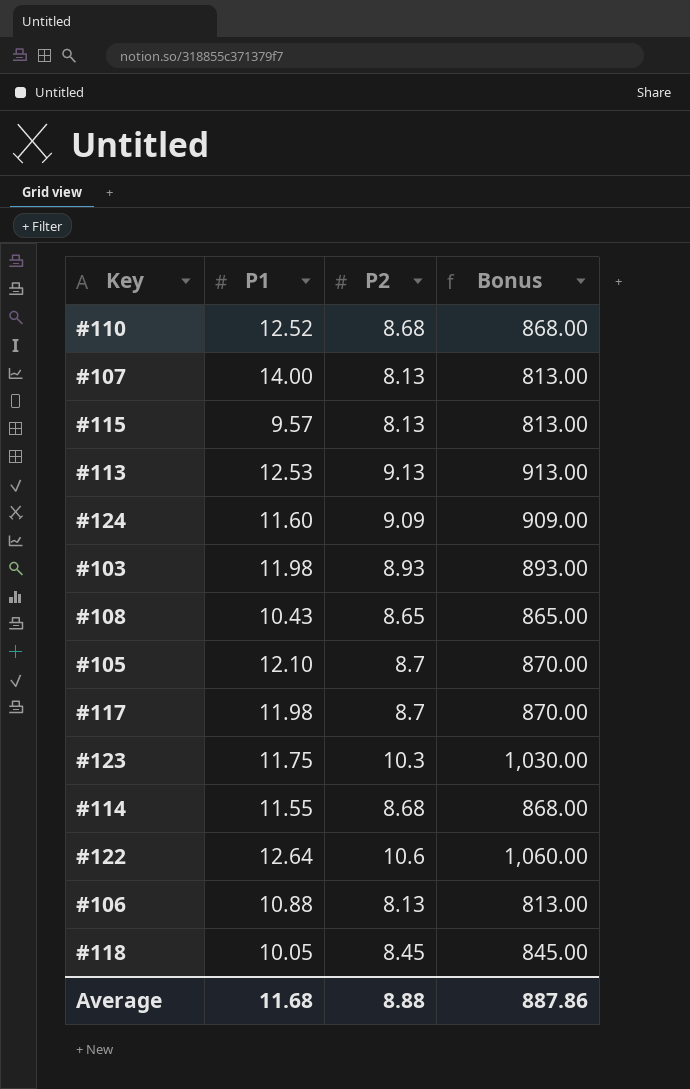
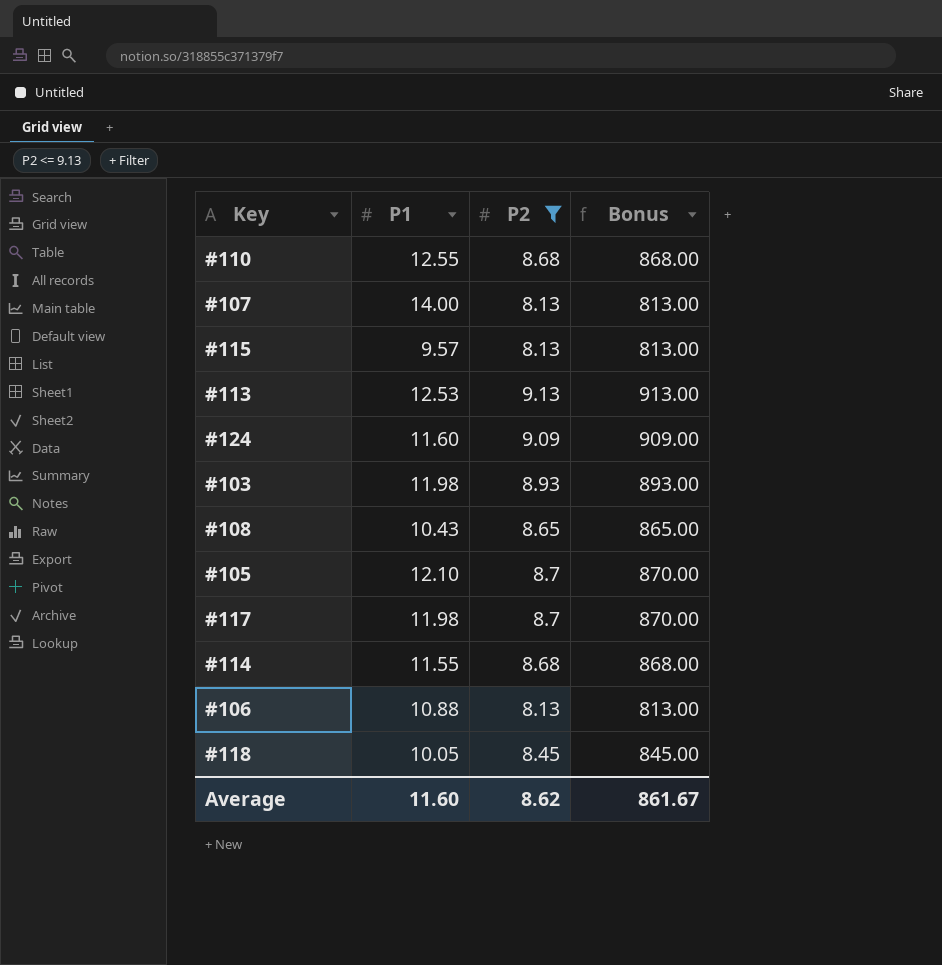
filter: none -> P2 <= 9.13
#110 | P1: 12.52 -> 12.55
Average | P1: 11.68 -> 11.60
Average | P2: 8.88 -> 8.62
Average | Bonus: 887.86 -> 861.67

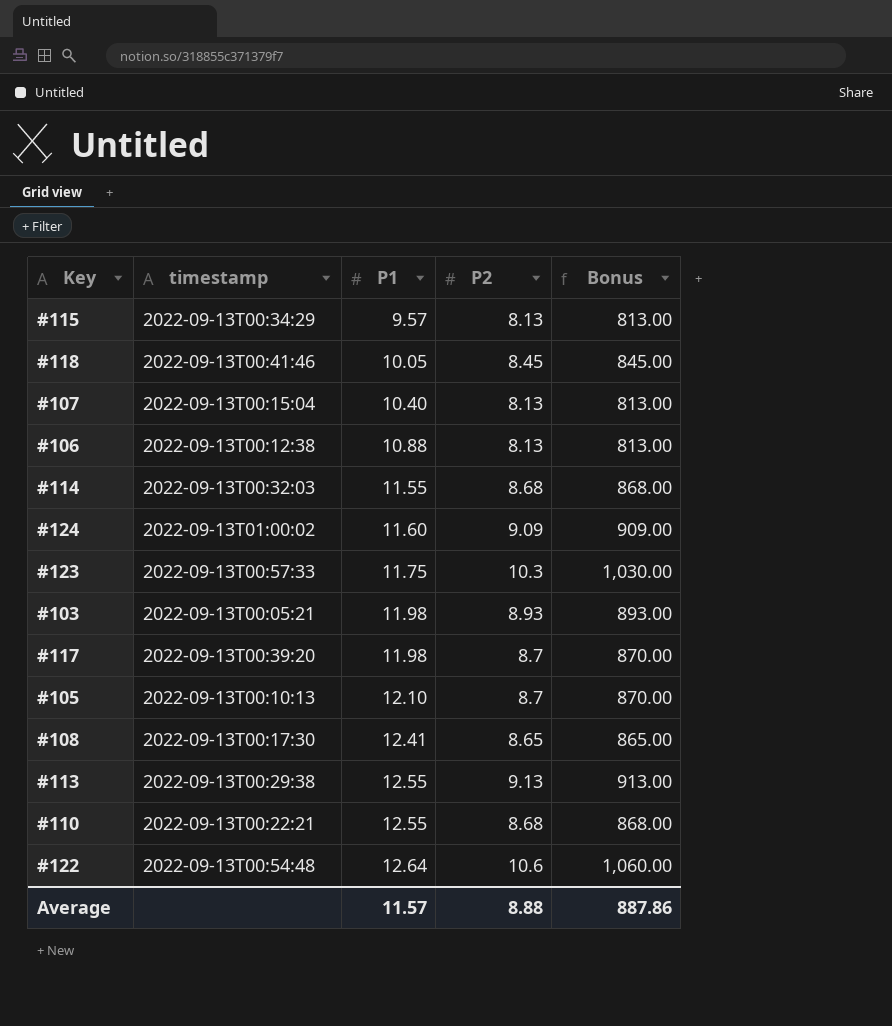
filter: P2 <= 9.13 -> none
row order: none -> P1 ascending
column timestamp | position: none -> 2
#107 | P1: 14.00 -> 10.40
#108 | P1: 10.43 -> 12.41
#113 | P1: 12.53 -> 12.55
Average | P1: 11.60 -> 11.57
Average | P2: 8.62 -> 8.88
Average | Bonus: 861.67 -> 887.86

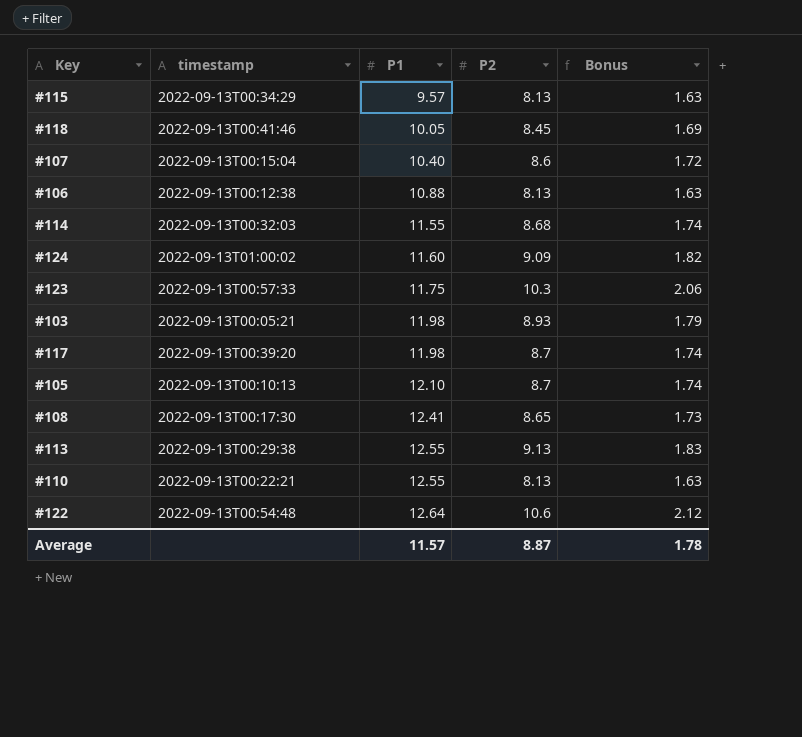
column Bonus | formula: [P2] * 100 -> [P2] * 0.2
#107 | P2: 8.13 -> 8.6
#110 | P2: 8.68 -> 8.13
Average | P2: 8.88 -> 8.87
Average | Bonus: 887.86 -> 1.78

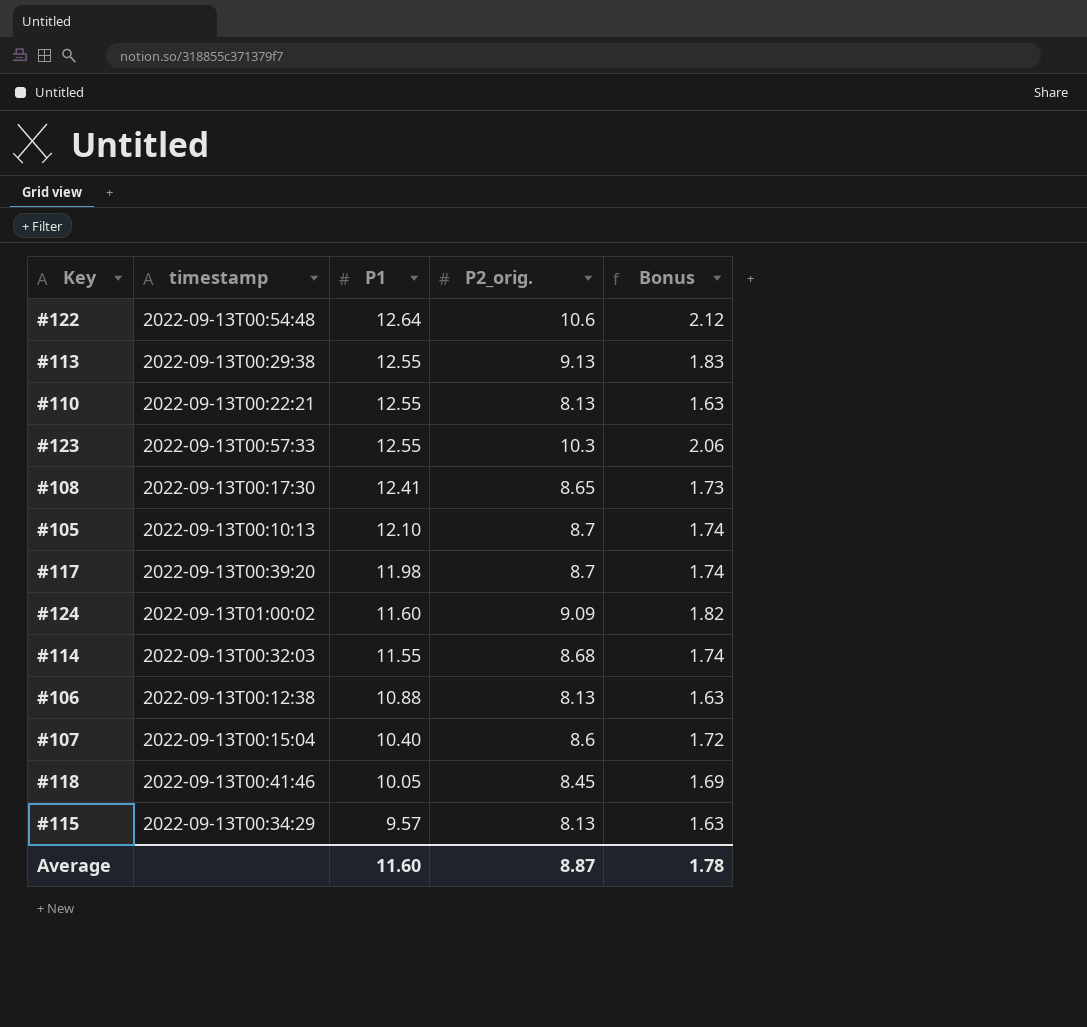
row order: P1 ascending -> P1 descending
column name: P2 -> P2_orig.
row #103: 2022-09-13T00:05:21 | 11.98 | 8.93 | 1.79 -> none
#123 | P1: 11.75 -> 12.55
Average | P1: 11.57 -> 11.60

